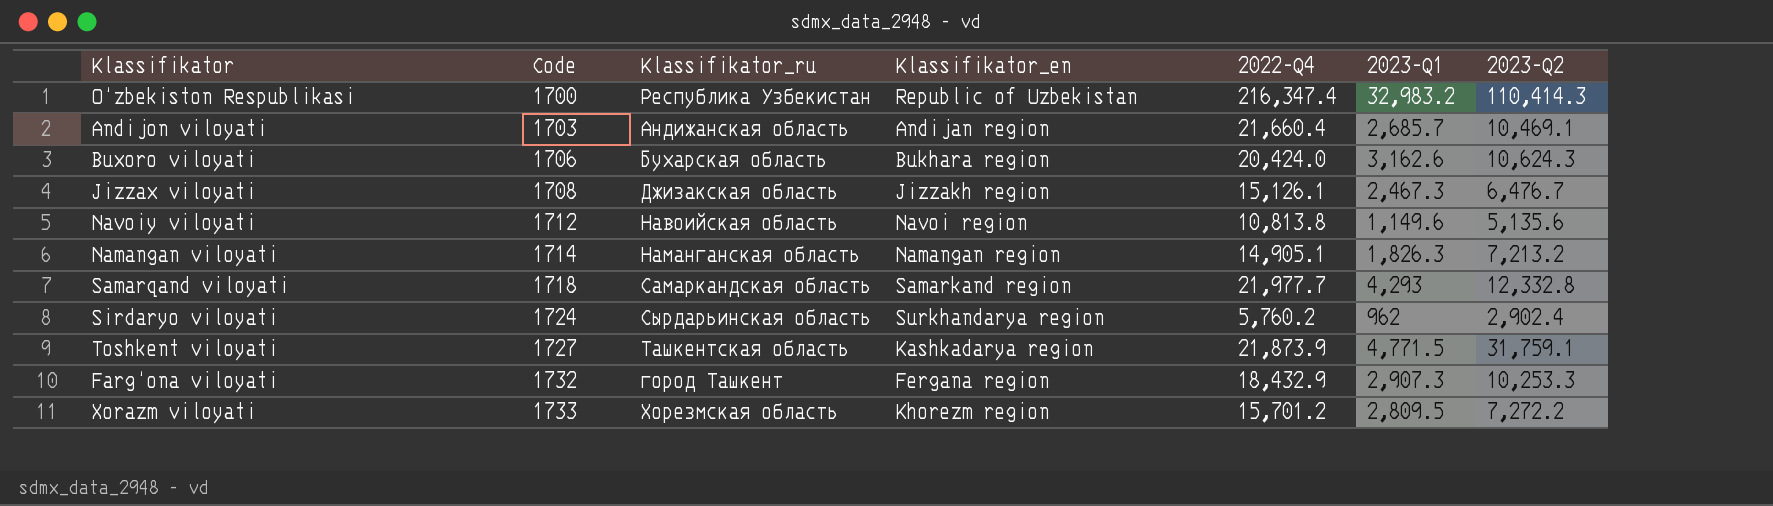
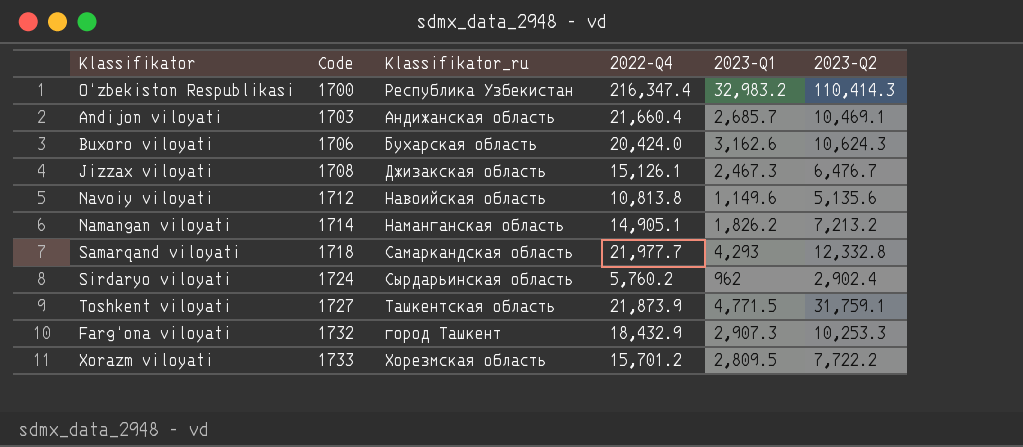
column Klassifikator_en | position: 4 -> none
Namangan viloyati | 2023-Q1: 1,826.3 -> 1,826.2
Xorazm viloyati | 2023-Q2: 7,272.2 -> 7,722.2

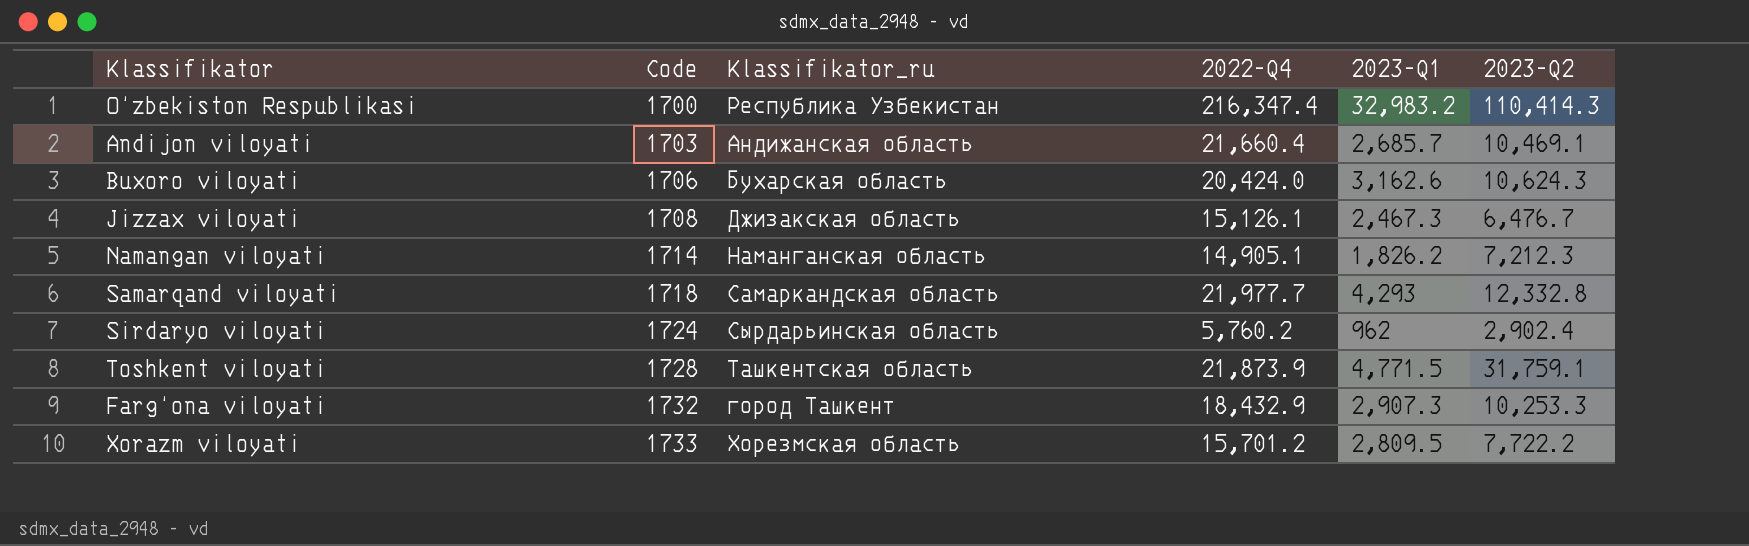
row Navoiy viloyati: 1712 | Навоийская область | 10,813.8 | 1,149.6 | 5,135.6 -> none
Namangan viloyati | 2023-Q2: 7,213.2 -> 7,212.3
Toshkent viloyati | Code: 1727 -> 1728

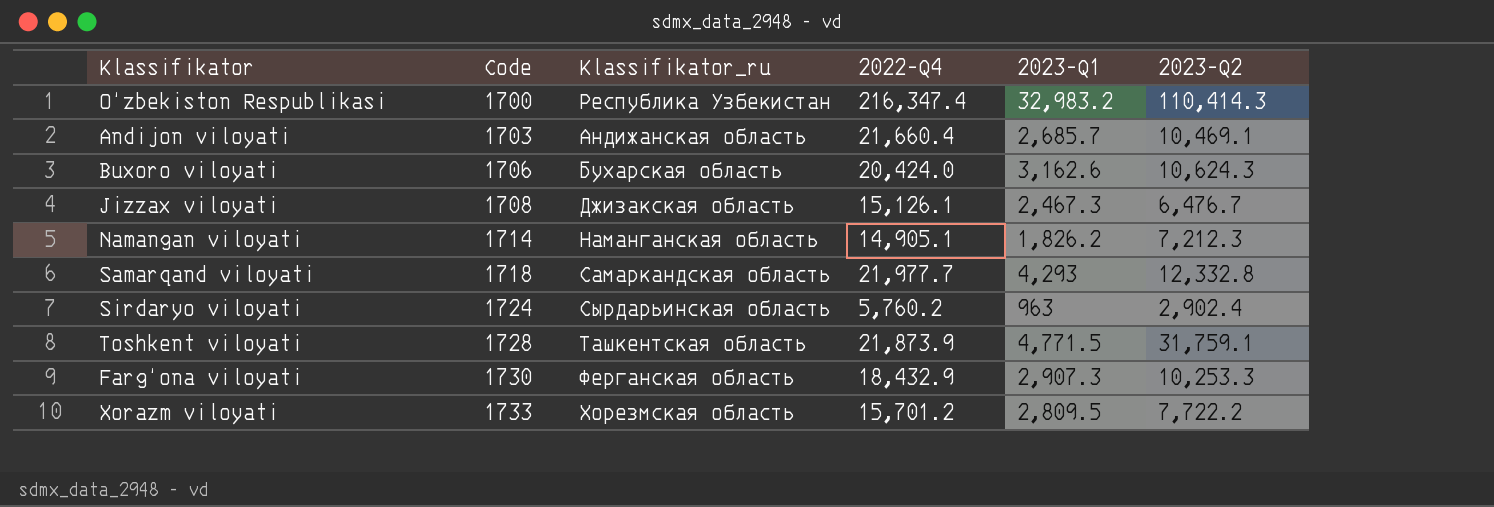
Sirdaryo viloyati | 2023-Q1: 962 -> 963
Farg‘ona viloyati | Code: 1732 -> 1730
Farg‘ona viloyati | Klassifikator_ru: город Ташкент -> Ферганская область

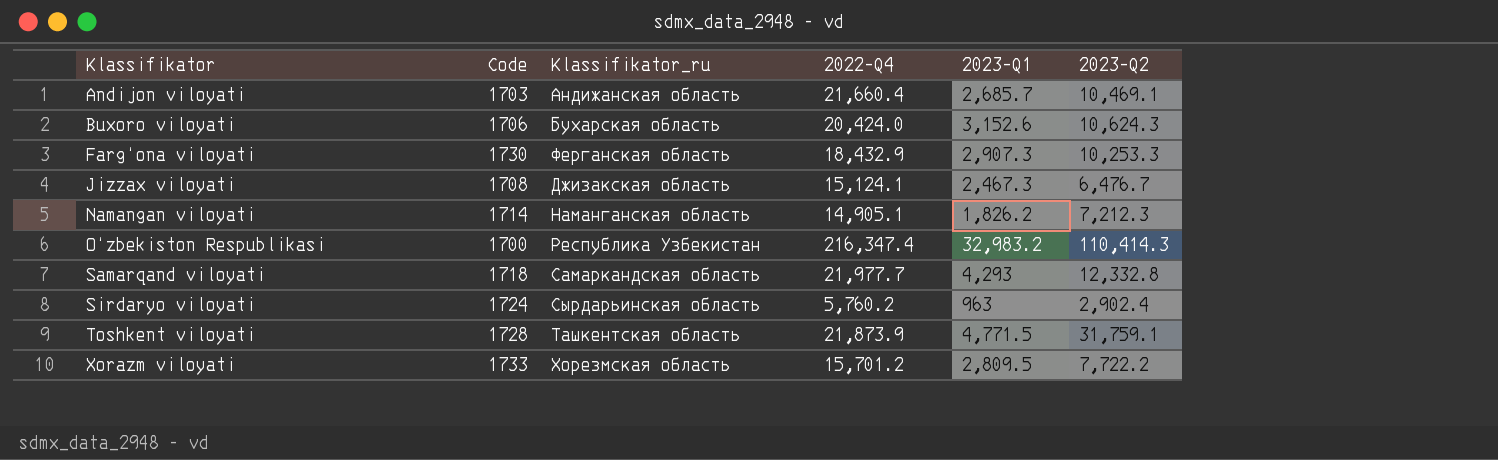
row order: Code ascending -> Klassifikator ascending
Buxoro viloyati | 2023-Q1: 3,162.6 -> 3,152.6
Jizzax viloyati | 2022-Q4: 15,126.1 -> 15,124.1

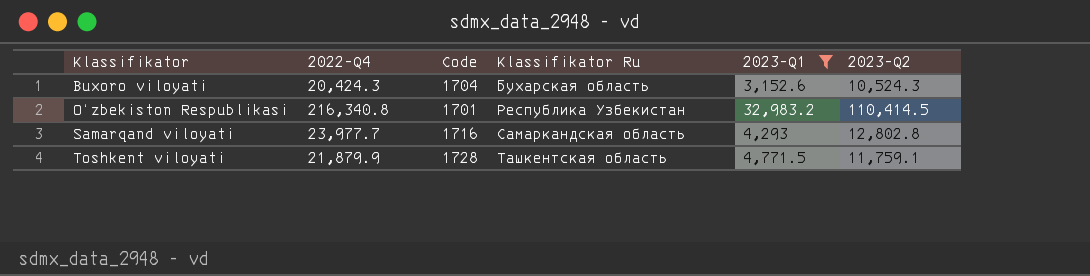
filter: none -> 2023-Q1 >= 3,152.6
column 2022-Q4 | position: 4 -> 2
column name: Klassifikator_ru -> Klassifikator Ru
Buxoro viloyati | 2022-Q4: 20,424.0 -> 20,424.3
Buxoro viloyati | Code: 1706 -> 1704
Buxoro viloyati | 2023-Q2: 10,624.3 -> 10,524.3
O‘zbekiston Respublikasi | 2022-Q4: 216,347.4 -> 216,340.8
O‘zbekiston Respublikasi | Code: 1700 -> 1701
O‘zbekiston Respublikasi | 2023-Q2: 110,414.3 -> 110,414.5
Samarqand viloyati | 2022-Q4: 21,977.7 -> 23,977.7
Samarqand viloyati | Code: 1718 -> 1716
Samarqand viloyati | 2023-Q2: 12,332.8 -> 12,802.8
Toshkent viloyati | 2022-Q4: 21,873.9 -> 21,879.9
Toshkent viloyati | 2023-Q2: 31,759.1 -> 11,759.1

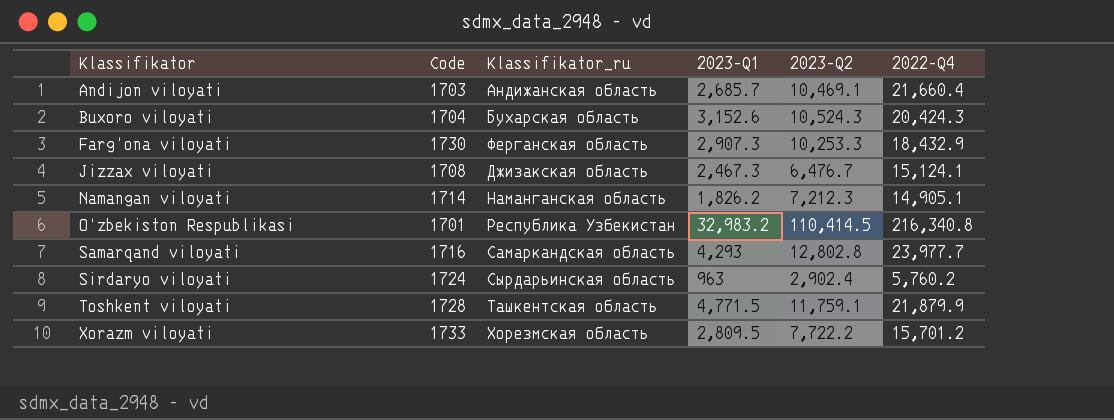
filter: 2023-Q1 >= 3,152.6 -> none
column name: Klassifikator Ru -> Klassifikator_ru
column 2022-Q4 | position: 2 -> 6

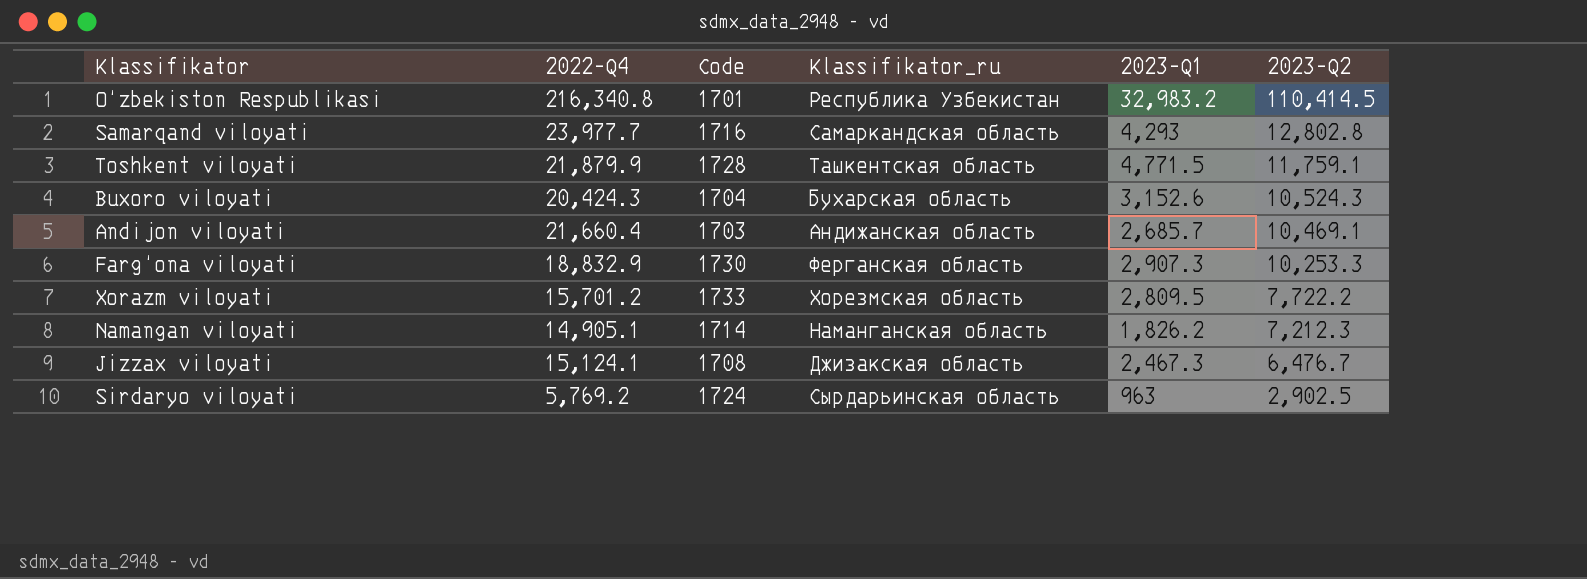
row order: Klassifikator ascending -> 2023-Q2 descending
column 2022-Q4 | position: 6 -> 2
Farg‘ona viloyati | 2022-Q4: 18,432.9 -> 18,832.9
Sirdaryo viloyati | 2022-Q4: 5,760.2 -> 5,769.2
Sirdaryo viloyati | 2023-Q2: 2,902.4 -> 2,902.5

